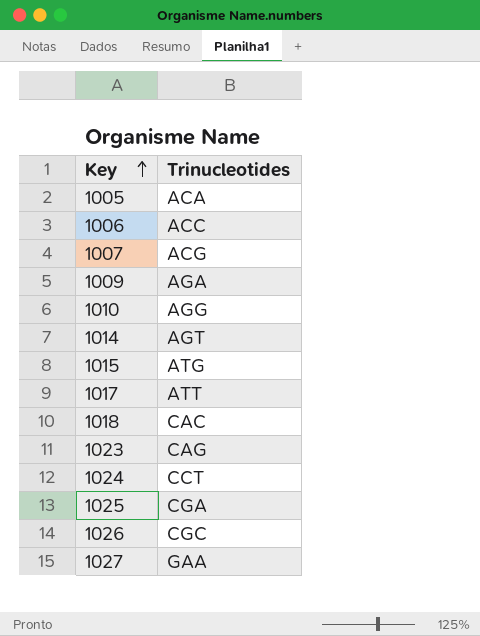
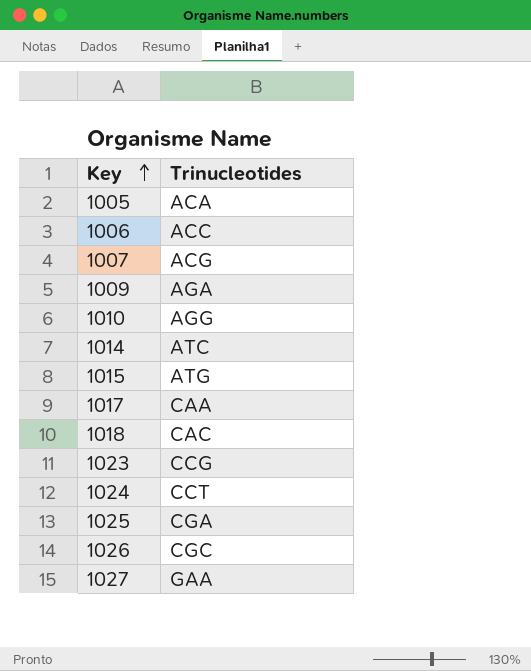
1014 | Trinucleotides: AGT -> ATC
1017 | Trinucleotides: ATT -> CAA
1023 | Trinucleotides: CAG -> CCG

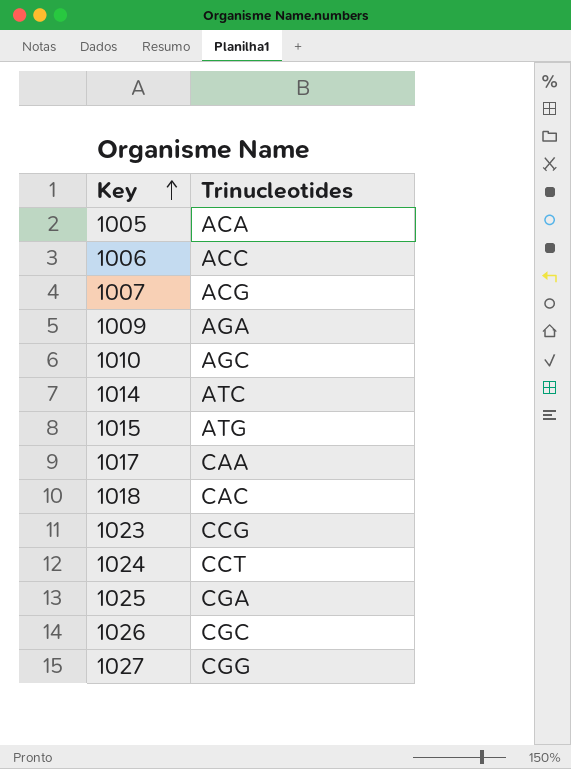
1010 | Trinucleotides: AGG -> AGC
1027 | Trinucleotides: GAA -> CGG

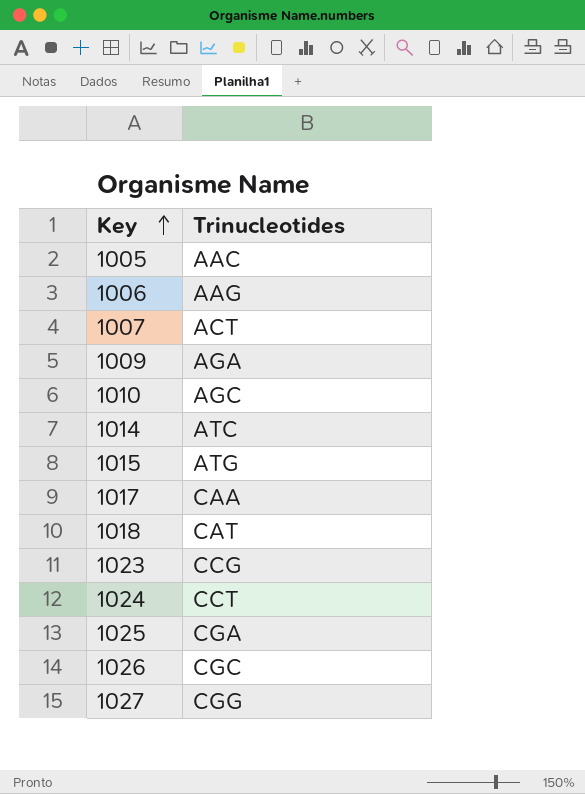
1005 | Trinucleotides: ACA -> AAC
1006 | Trinucleotides: ACC -> AAG
1007 | Trinucleotides: ACG -> ACT
1018 | Trinucleotides: CAC -> CAT

